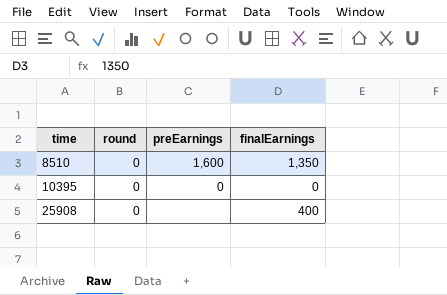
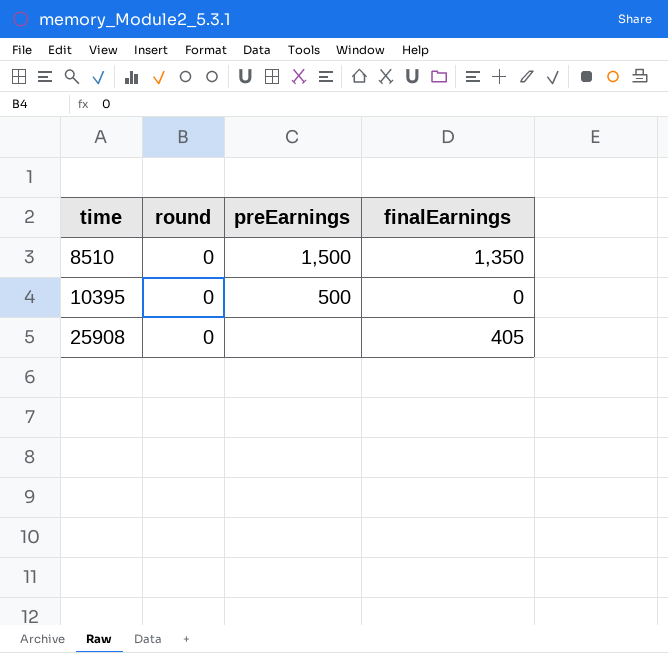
8510 | preEarnings: 1,600 -> 1,500
10395 | preEarnings: 0 -> 500
25908 | finalEarnings: 400 -> 405

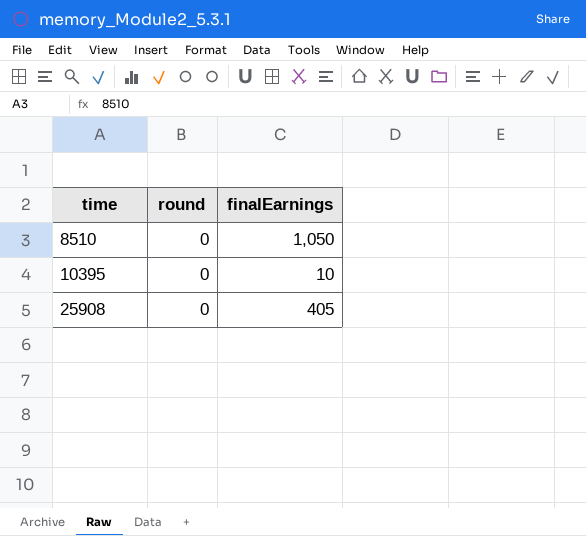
column preEarnings | position: 3 -> none
8510 | finalEarnings: 1,350 -> 1,050
10395 | finalEarnings: 0 -> 10

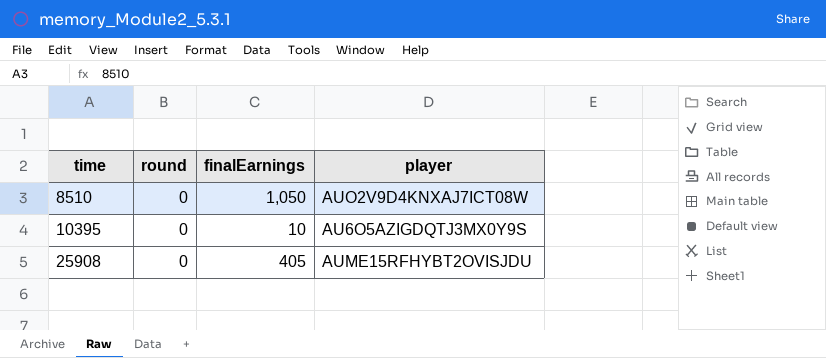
column player | position: none -> 4

